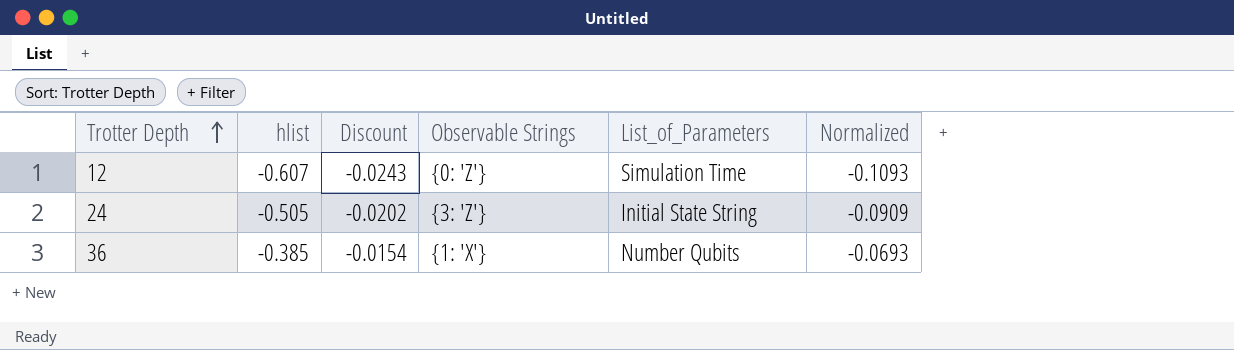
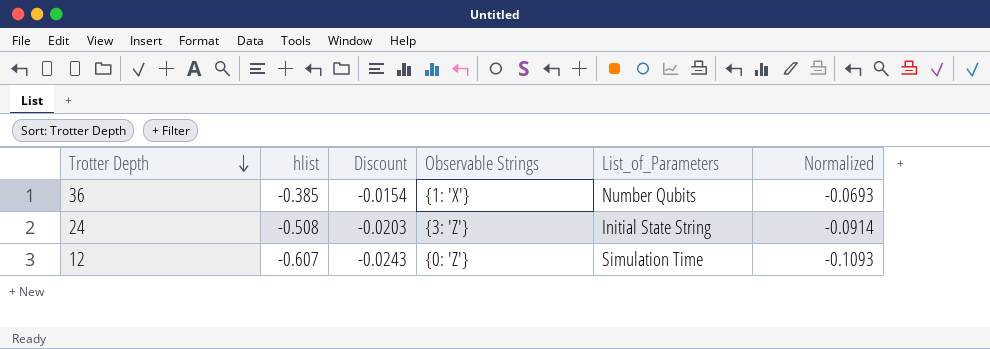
row order: Trotter Depth ascending -> Trotter Depth descending
24 | hlist: -0.505 -> -0.508
24 | Discount: -0.0202 -> -0.0203
24 | Normalized: -0.0909 -> -0.0914

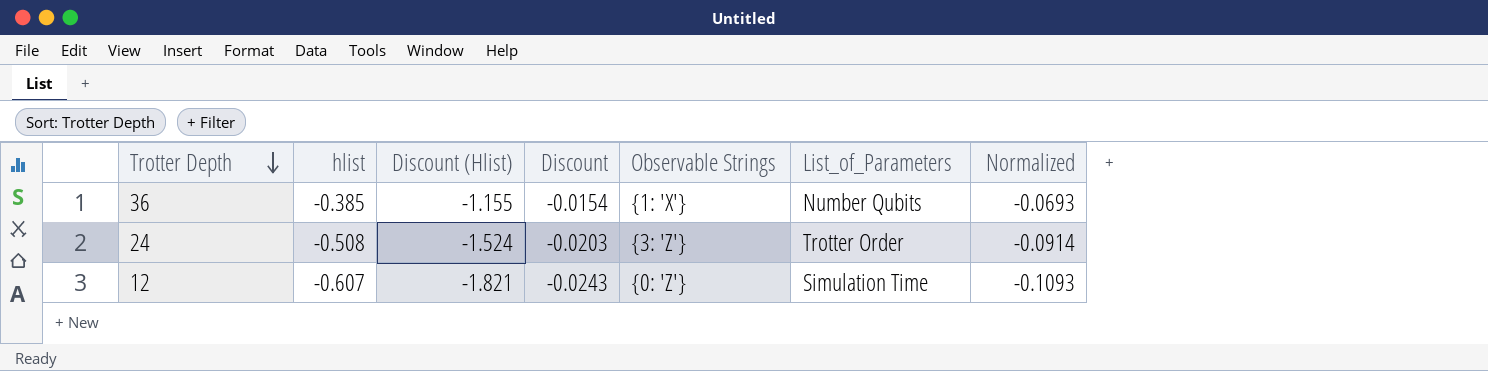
column Discount (Hlist) | formula: none -> [hlist] * 3
24 | List_of_Parameters: Initial State String -> Trotter Order

